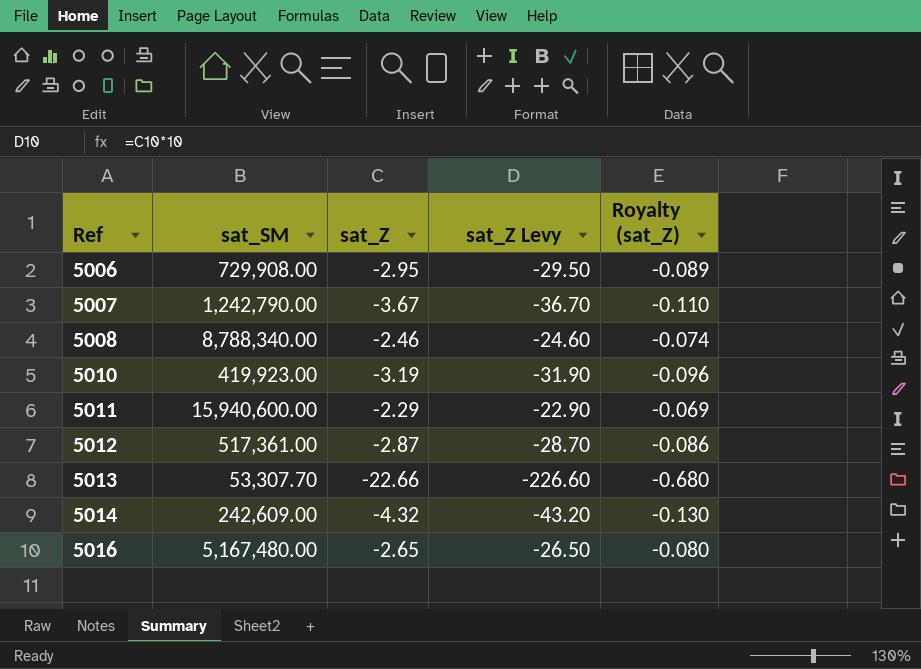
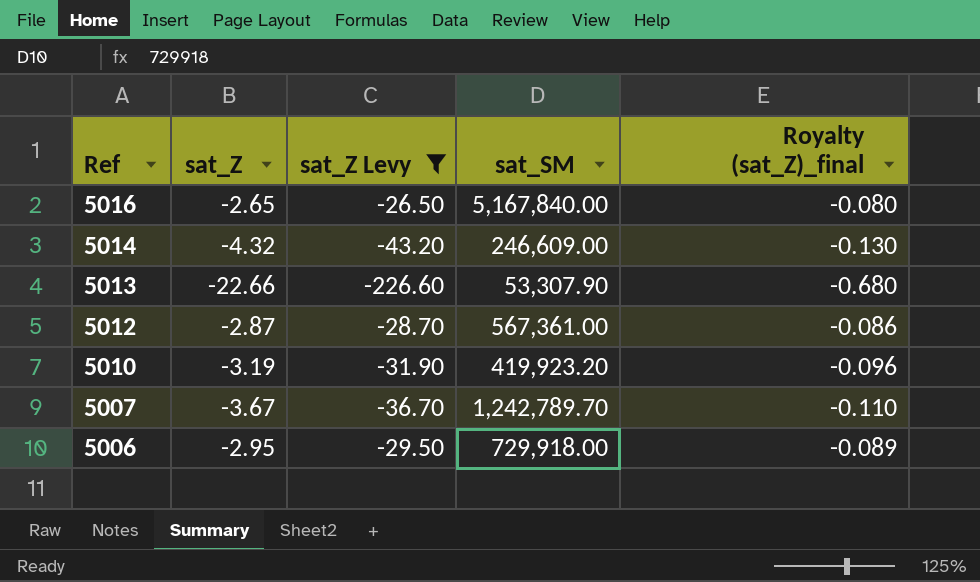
filter: none -> sat_Z Levy <= -26.50
row order: Ref ascending -> Ref descending
column sat_SM | position: 2 -> 4
column name: Royalty (sat_Z) -> Royalty (sat_Z)_final
5016 | sat_SM: 5,167,480.00 -> 5,167,840.00
5014 | sat_SM: 242,609.00 -> 246,609.00
5013 | sat_SM: 53,307.70 -> 53,307.90
5012 | sat_SM: 517,361.00 -> 567,361.00
5010 | sat_SM: 419,923.00 -> 419,923.20
5007 | sat_SM: 1,242,790.00 -> 1,242,789.70
5006 | sat_SM: 729,908.00 -> 729,918.00

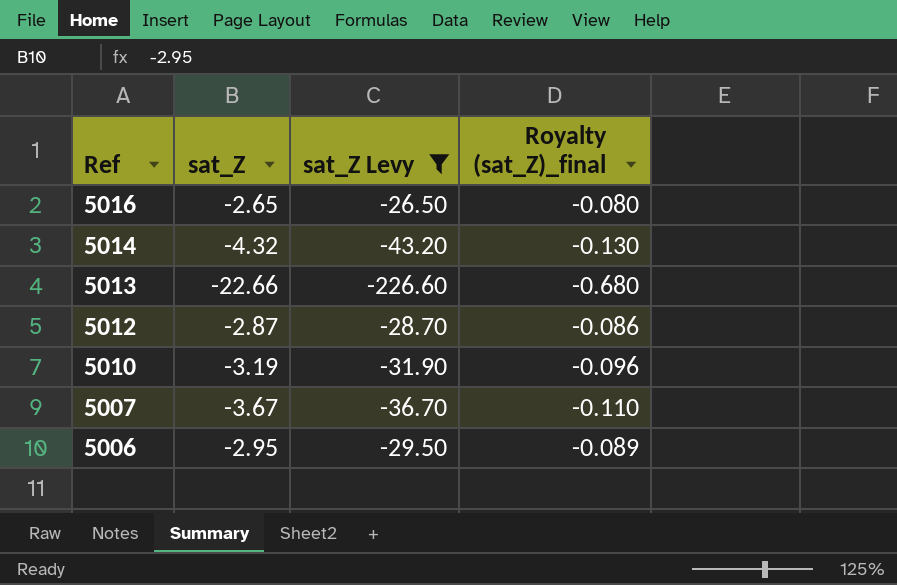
column sat_SM | position: 4 -> none

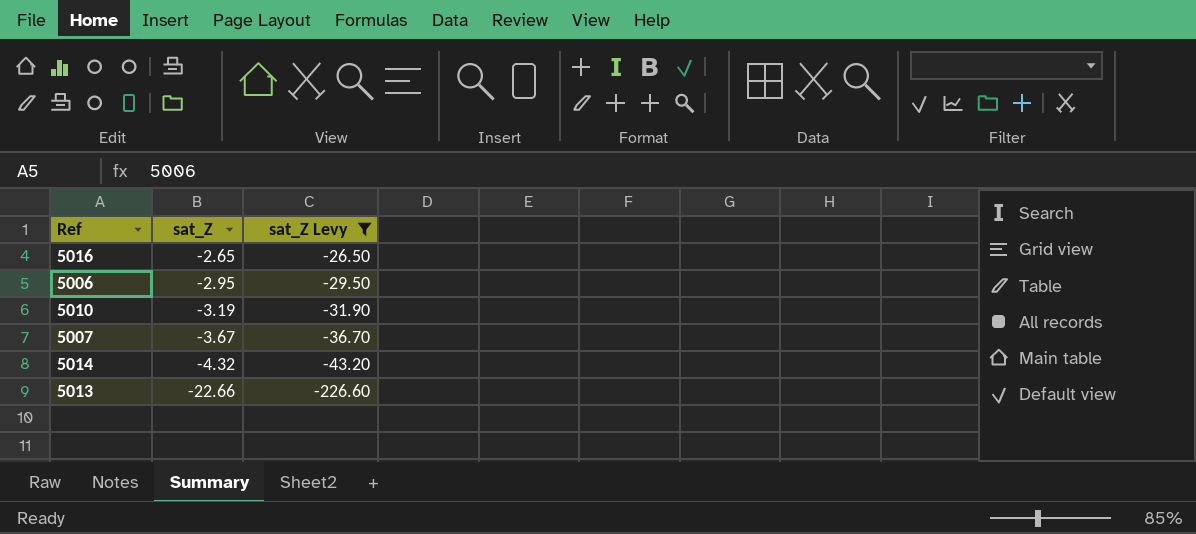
row order: Ref descending -> sat_Z descending
column Royalty (sat_Z)_final | formula: [sat_Z] * 0.03 -> none
row 5012: -2.87 | -28.70 | -0.086 -> none

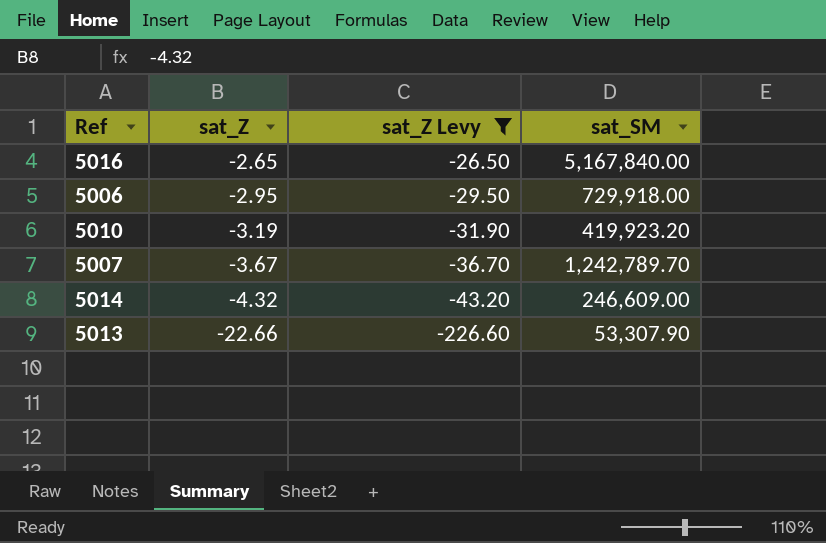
column sat_SM | position: none -> 4

